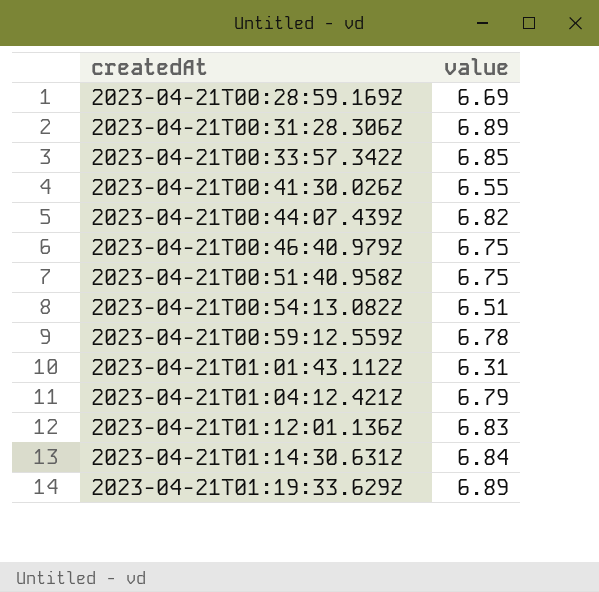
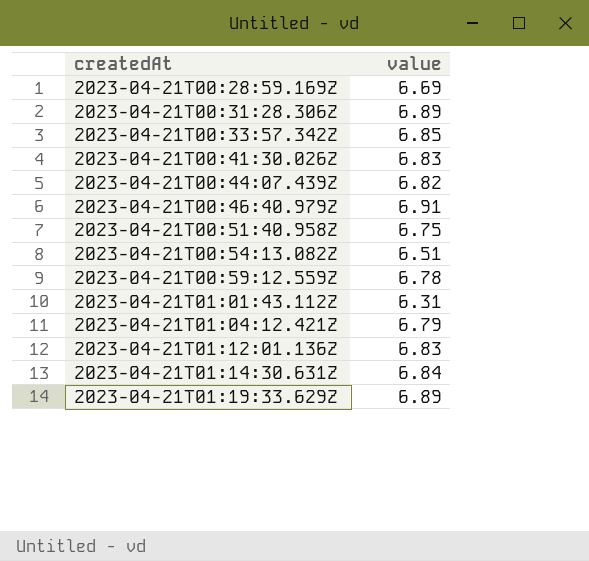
2023-04-21T00:41:30.026Z | value: 6.55 -> 6.83
2023-04-21T00:46:40.979Z | value: 6.75 -> 6.91

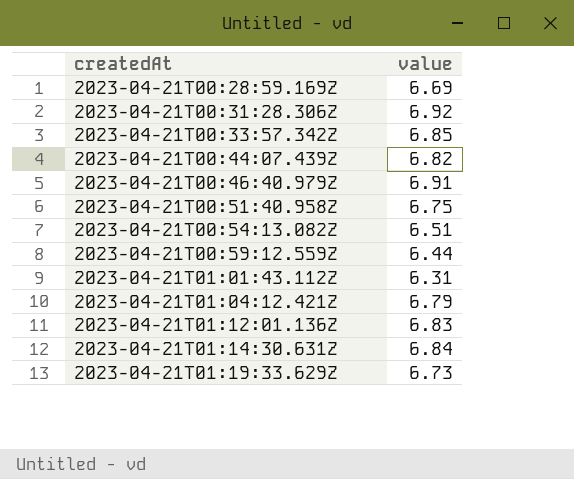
row 2023-04-21T00:41:30.026Z: 6.83 -> none
2023-04-21T00:31:28.306Z | value: 6.89 -> 6.92
2023-04-21T00:59:12.559Z | value: 6.78 -> 6.44
2023-04-21T01:19:33.629Z | value: 6.89 -> 6.73

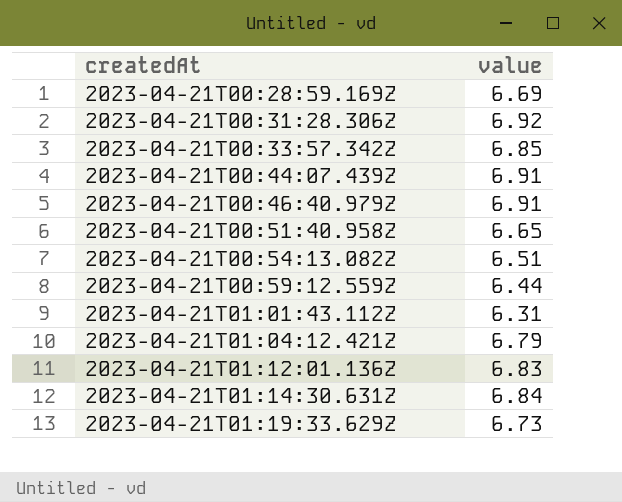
2023-04-21T00:44:07.439Z | value: 6.82 -> 6.91
2023-04-21T00:51:40.958Z | value: 6.75 -> 6.65

